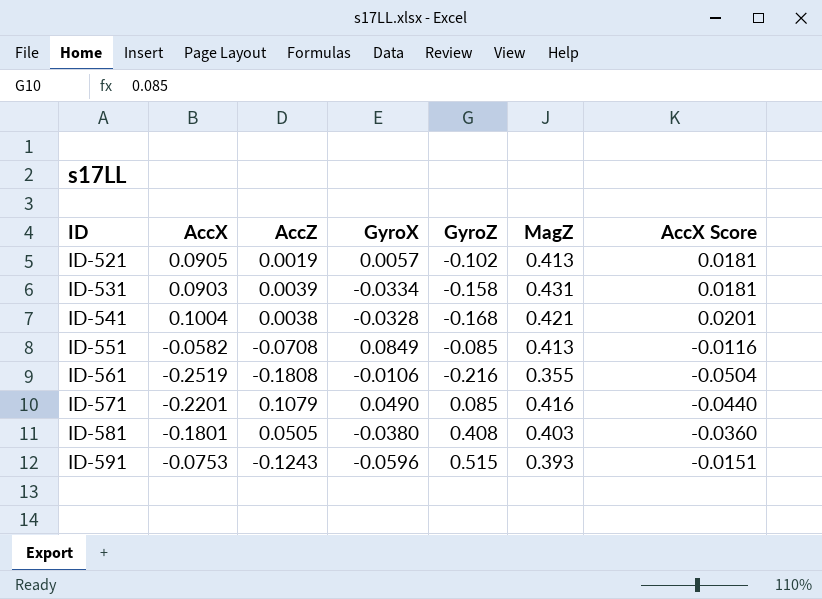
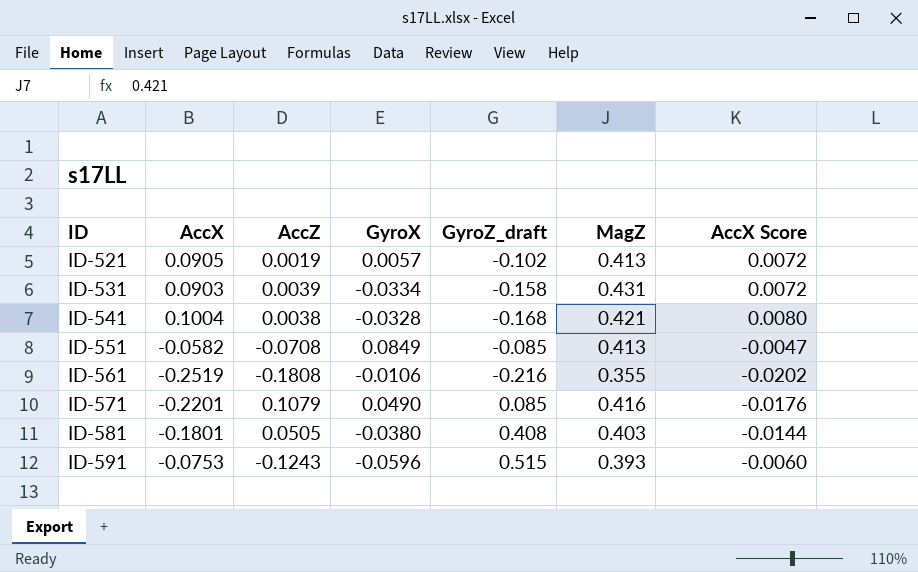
column name: GyroZ -> GyroZ_draft
column AccX Score | formula: [AccX] * 0.2 -> [AccX] * 0.08

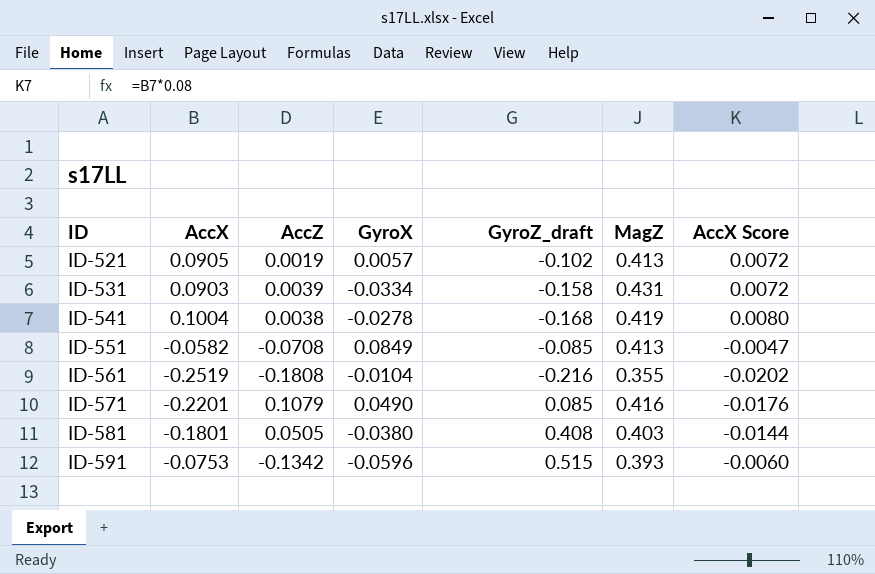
ID-541 | GyroX: -0.0328 -> -0.0278
ID-541 | MagZ: 0.421 -> 0.419
ID-561 | GyroX: -0.0106 -> -0.0104
ID-591 | AccZ: -0.1243 -> -0.1342

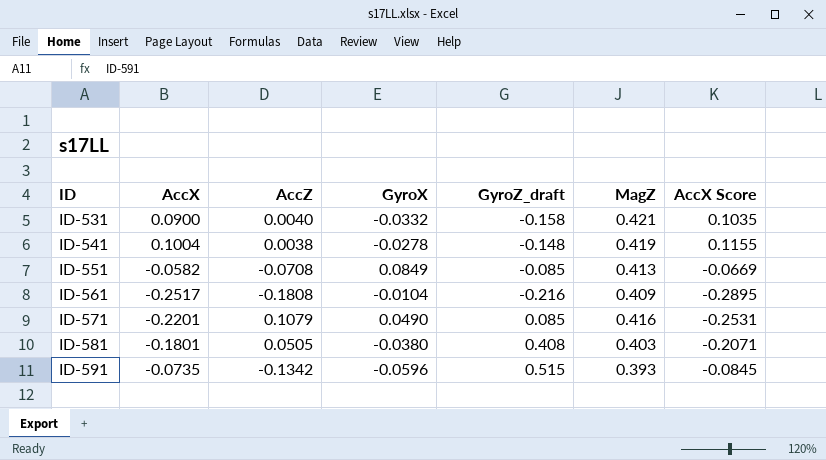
column AccX Score | formula: [AccX] * 0.08 -> [AccX] * 1.15
row ID-521: 0.0905 | 0.0019 | 0.0057 | -0.102 | 0.413 | 0.0072 -> none
ID-531 | AccX: 0.0903 -> 0.0900
ID-531 | AccZ: 0.0039 -> 0.0040
ID-531 | GyroX: -0.0334 -> -0.0332
ID-531 | MagZ: 0.431 -> 0.421
ID-541 | GyroZ_draft: -0.168 -> -0.148
ID-561 | AccX: -0.2519 -> -0.2517
ID-561 | MagZ: 0.355 -> 0.409
ID-591 | AccX: -0.0753 -> -0.0735

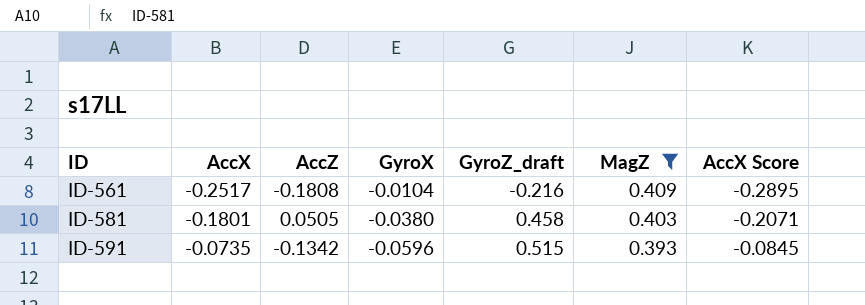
filter: none -> MagZ <= 0.409
ID-581 | GyroZ_draft: 0.408 -> 0.458

